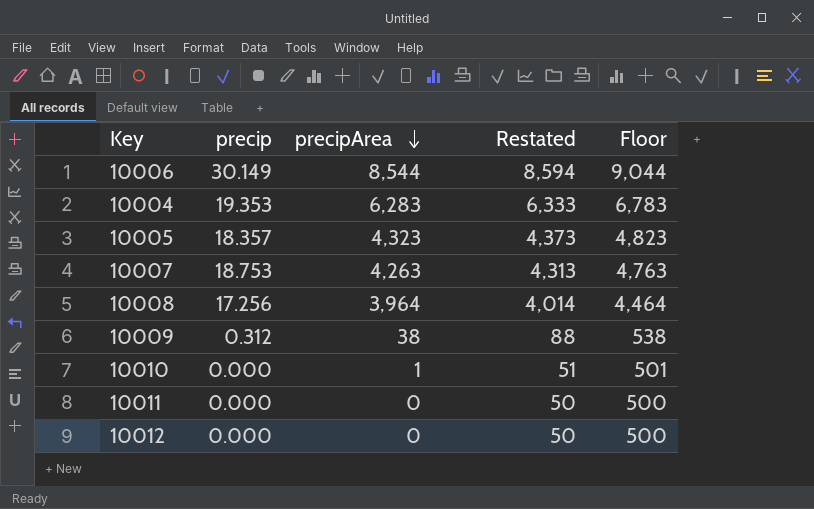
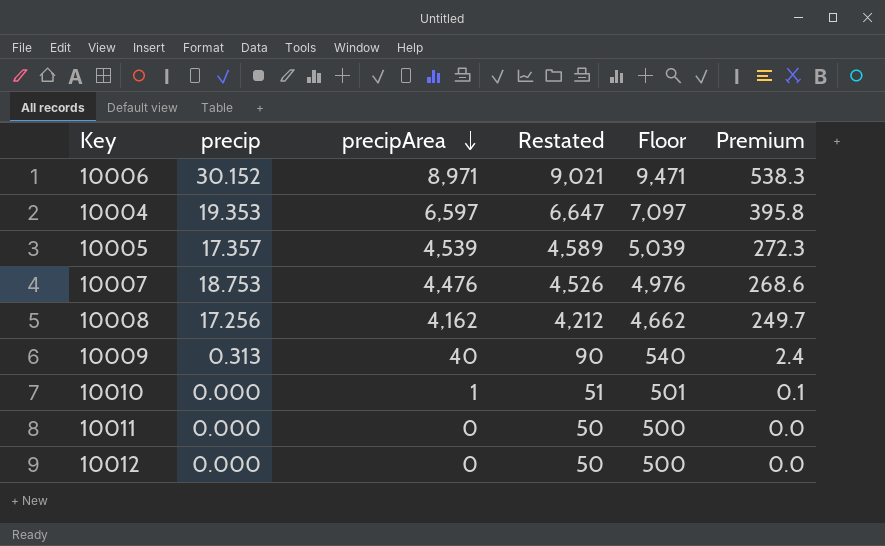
column Premium | formula: none -> [precipArea] * 0.06
10006 | precip: 30.149 -> 30.152
10006 | precipArea: 8,544 -> 8,971
10006 | Restated: 8,594 -> 9,021
10006 | Floor: 9,044 -> 9,471
10004 | precipArea: 6,283 -> 6,597
10004 | Restated: 6,333 -> 6,647
10004 | Floor: 6,783 -> 7,097
10005 | precip: 18.357 -> 17.357
10005 | precipArea: 4,323 -> 4,539
10005 | Restated: 4,373 -> 4,589
10005 | Floor: 4,823 -> 5,039
10007 | precipArea: 4,263 -> 4,476
10007 | Restated: 4,313 -> 4,526
10007 | Floor: 4,763 -> 4,976
10008 | precipArea: 3,964 -> 4,162
10008 | Restated: 4,014 -> 4,212
10008 | Floor: 4,464 -> 4,662
10009 | precip: 0.312 -> 0.313
10009 | precipArea: 38 -> 40
10009 | Restated: 88 -> 90
10009 | Floor: 538 -> 540

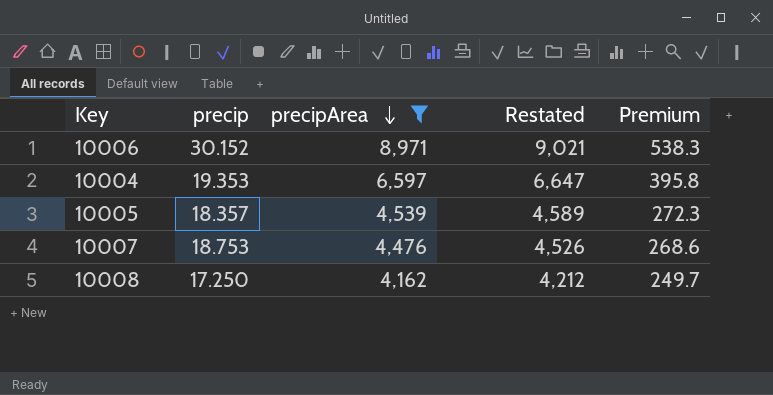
filter: none -> precipArea >= 4,162
column Floor | formula: [precipArea] + 500 -> none
10005 | precip: 17.357 -> 18.357
10008 | precip: 17.256 -> 17.250

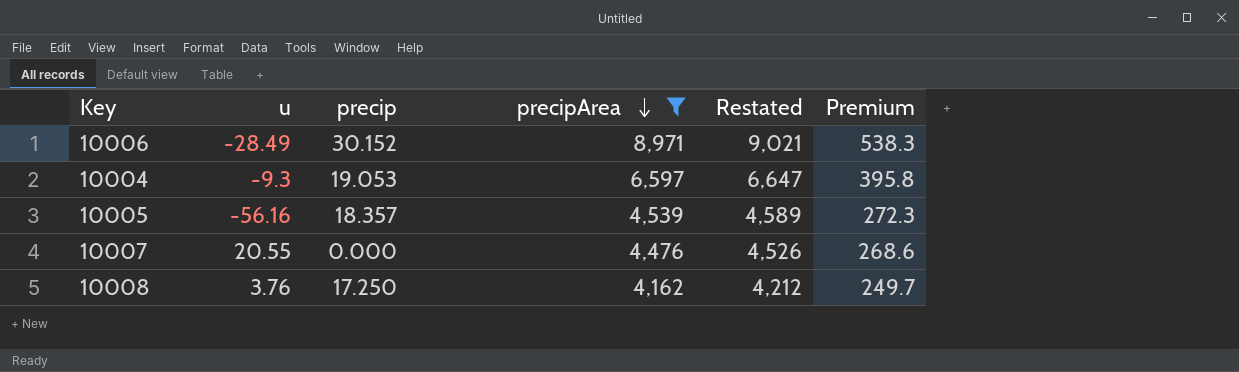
column u | position: none -> 2
10004 | precip: 19.353 -> 19.053
10007 | precip: 18.753 -> 0.000

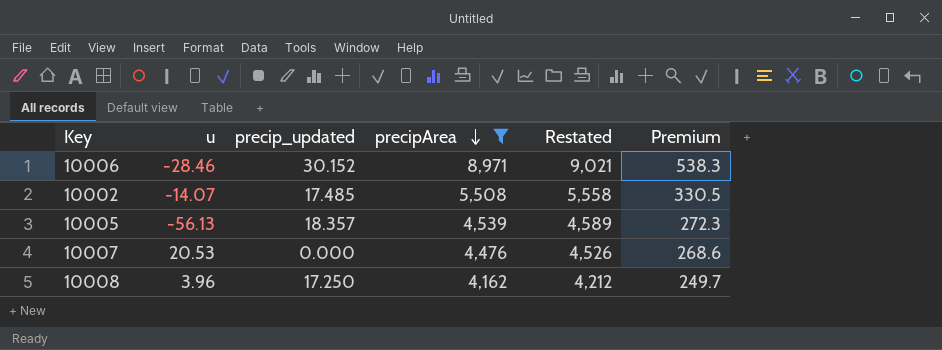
column name: precip -> precip_updated
row 10004: -9.3 | 19.053 | 6,597 | 6,647 | 395.8 -> none
10006 | u: -28.49 -> -28.46
row 10002: none -> -14.07 | 17.485 | 5,508 | 5,558 | 330.5
10005 | u: -56.16 -> -56.13
10007 | u: 20.55 -> 20.53
10008 | u: 3.76 -> 3.96

